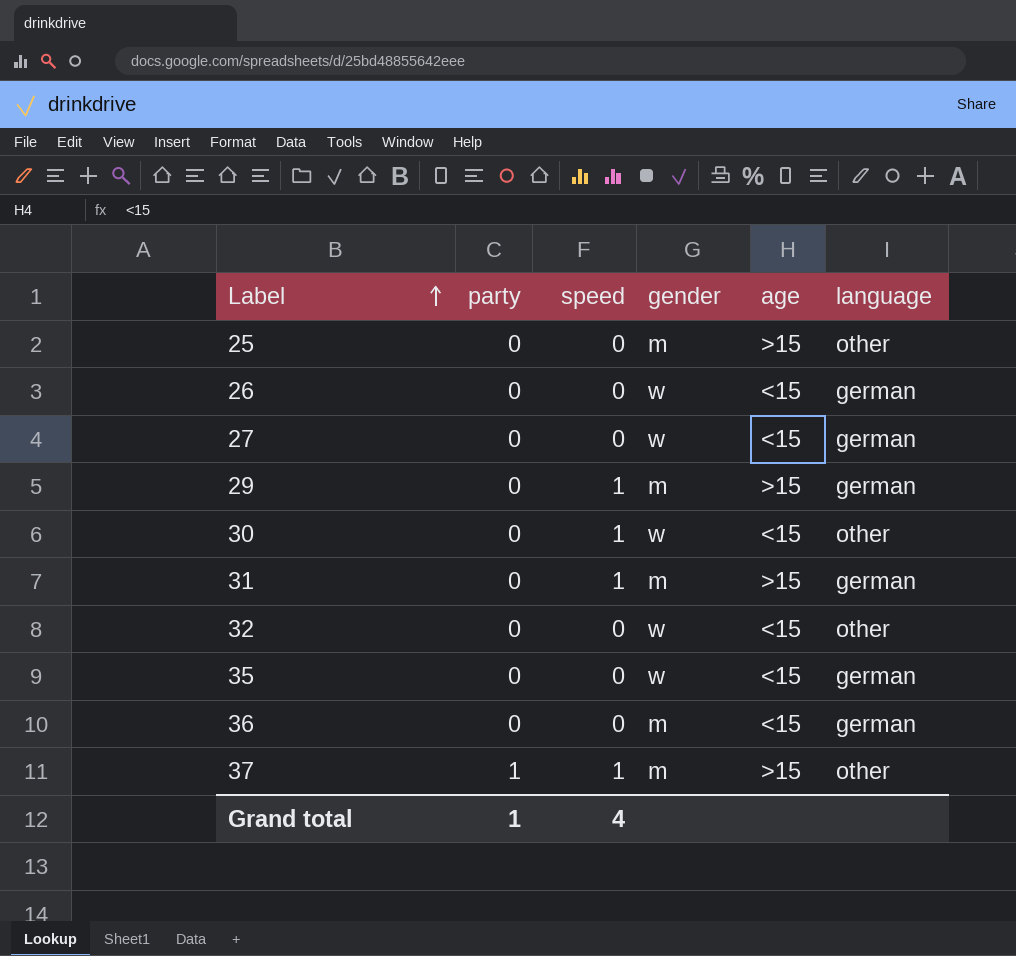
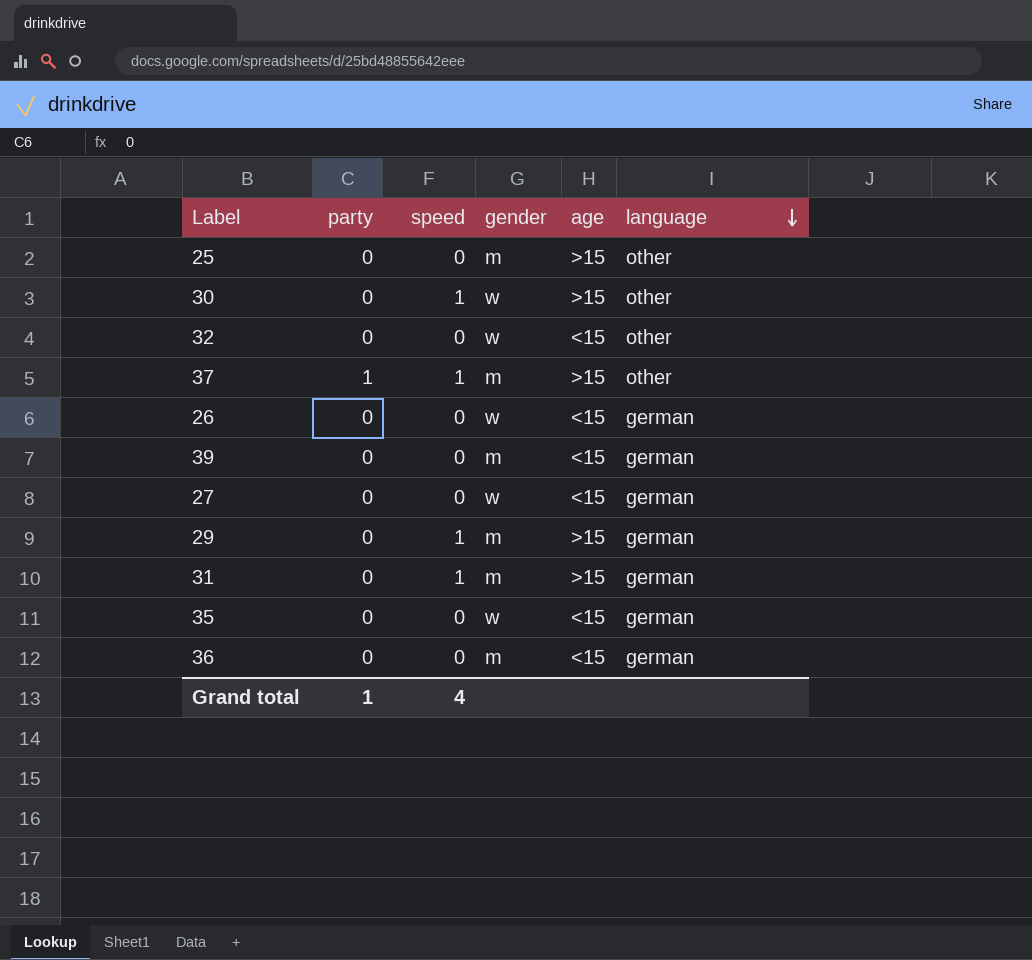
row order: Label ascending -> language descending
30 | age: <15 -> >15
row 39: none -> 0 | 0 | m | <15 | german

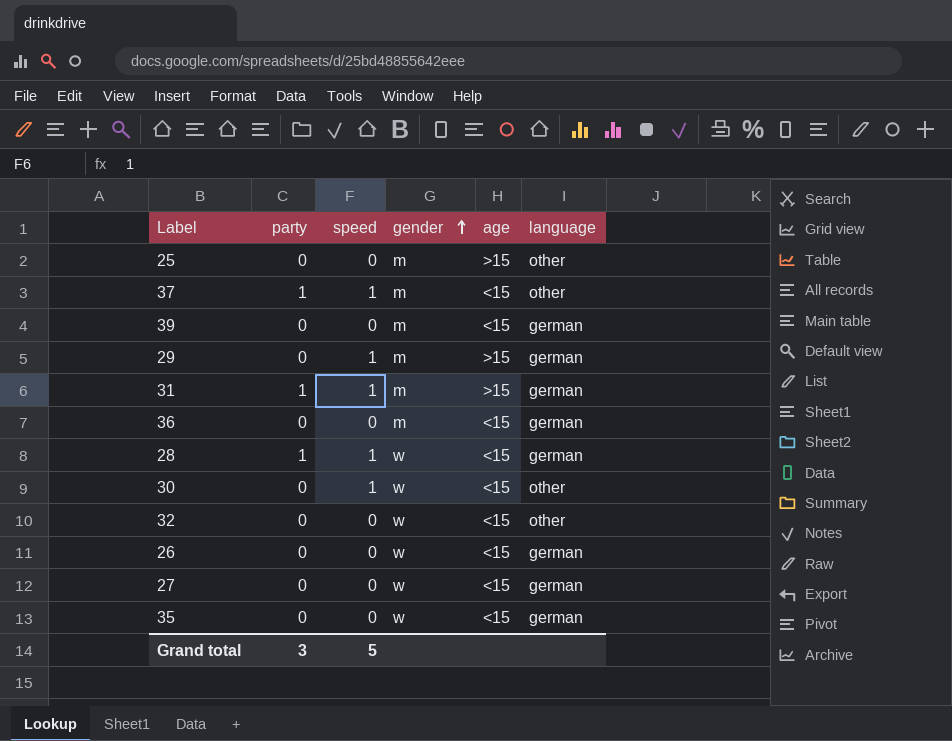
row order: language descending -> gender ascending
37 | age: >15 -> <15
31 | party: 0 -> 1
row 28: none -> 1 | 1 | w | <15 | german
30 | age: >15 -> <15
Grand total | party: 1 -> 3
Grand total | speed: 4 -> 5

